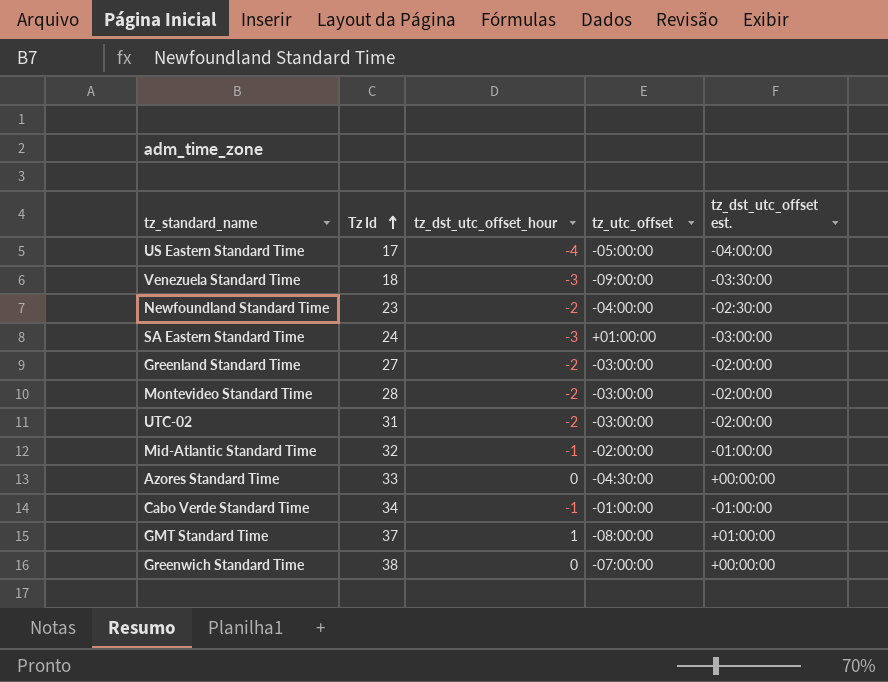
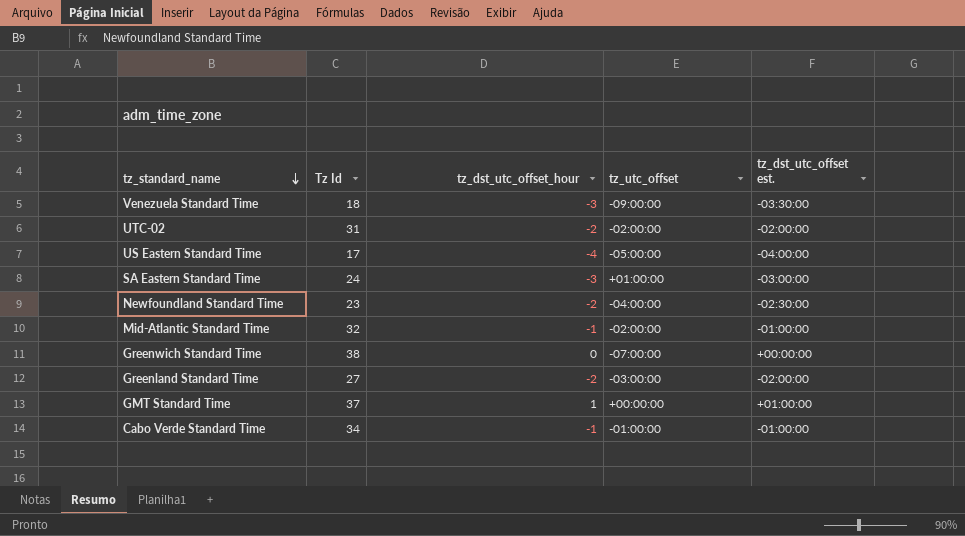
row order: Tz Id ascending -> tz_standard_name descending
row Montevideo Standard Time: 28 | -2 | -03:00:00 | -02:00:00 -> none
row Azores Standard Time: 33 | 0 | -04:30:00 | +00:00:00 -> none
UTC-02 | tz_utc_offset: -03:00:00 -> -02:00:00
GMT Standard Time | tz_utc_offset: -08:00:00 -> +00:00:00

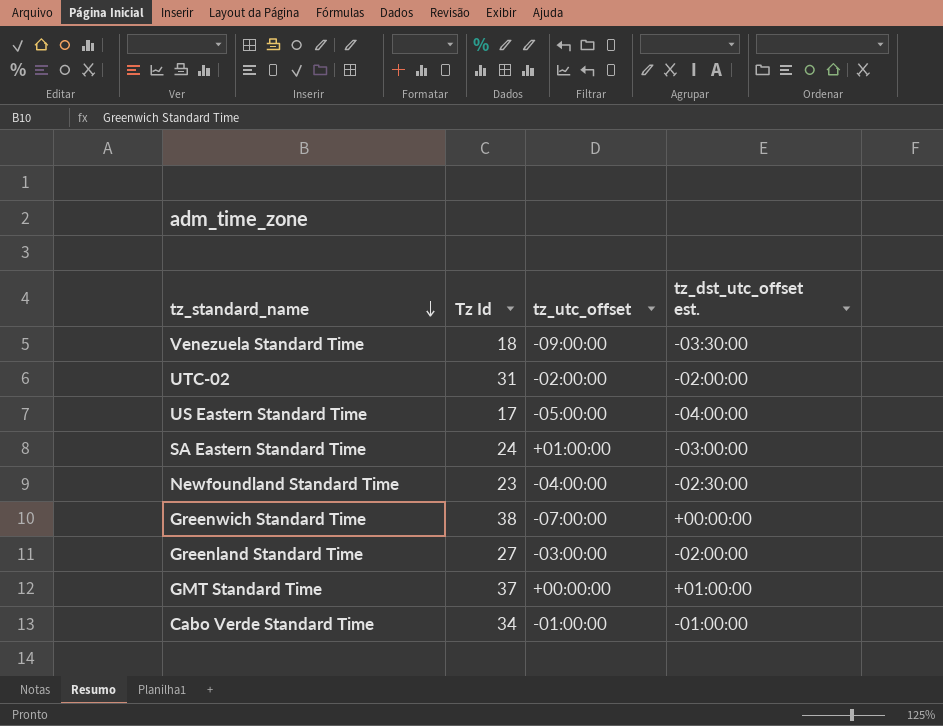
column tz_dst_utc_offset_hour | position: 3 -> none
row Mid-Atlantic Standard Time: 32 | -1 | -02:00:00 | -01:00:00 -> none

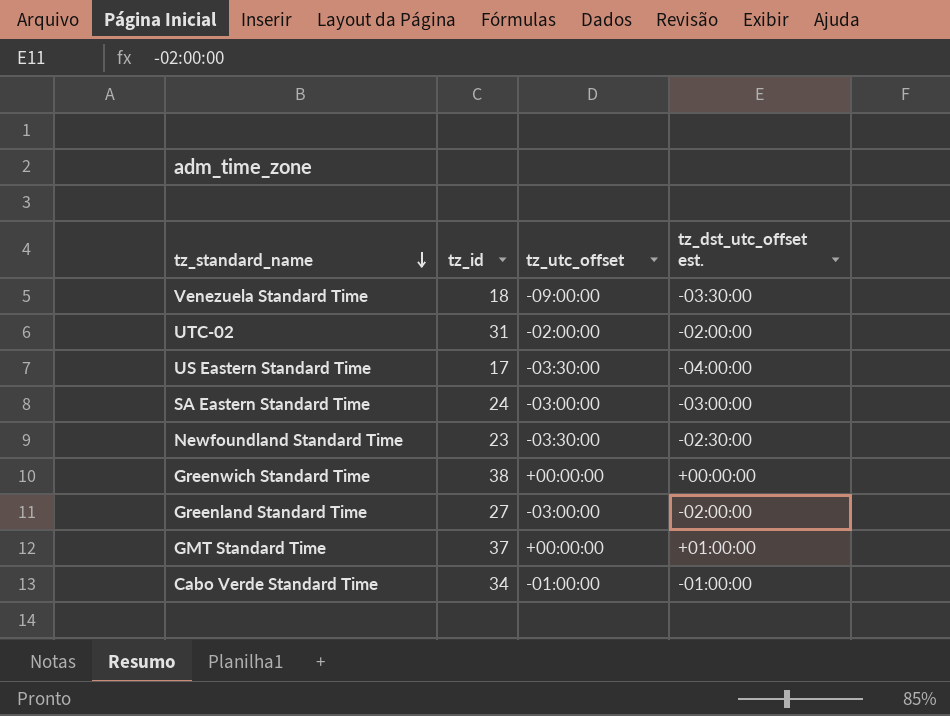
column name: Tz Id -> tz_id
US Eastern Standard Time | tz_utc_offset: -05:00:00 -> -03:30:00
SA Eastern Standard Time | tz_utc_offset: +01:00:00 -> -03:00:00
Newfoundland Standard Time | tz_utc_offset: -04:00:00 -> -03:30:00
Greenwich Standard Time | tz_utc_offset: -07:00:00 -> +00:00:00

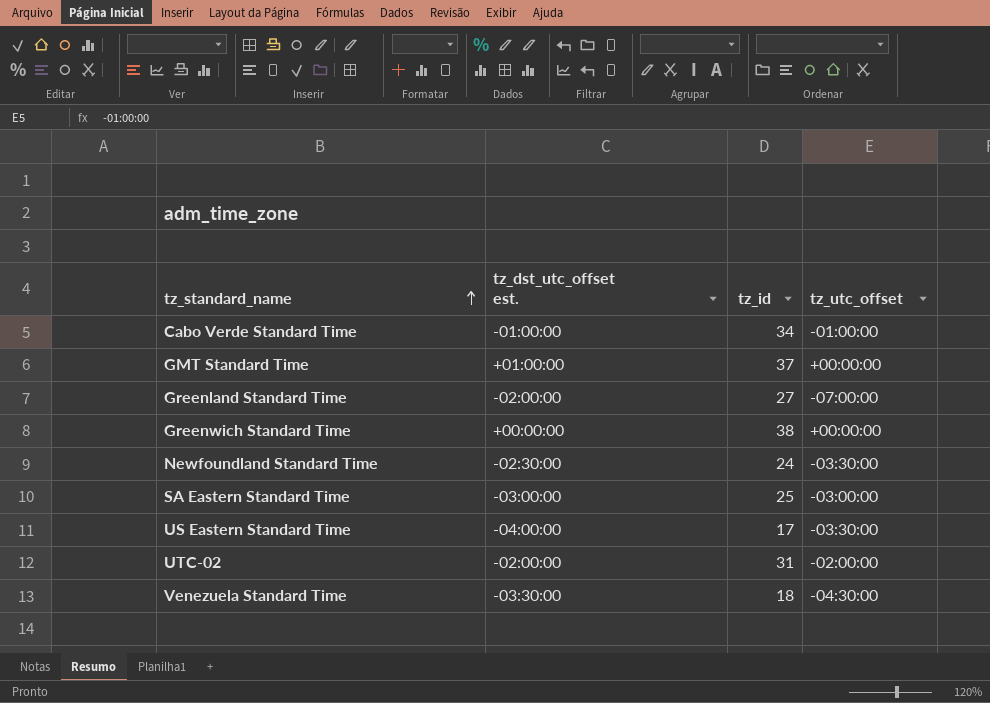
row order: tz_standard_name descending -> tz_standard_name ascending
column tz_dst_utc_offset est. | position: 4 -> 2
Greenland Standard Time | tz_utc_offset: -03:00:00 -> -07:00:00
Newfoundland Standard Time | tz_id: 23 -> 24
SA Eastern Standard Time | tz_id: 24 -> 25
Venezuela Standard Time | tz_utc_offset: -09:00:00 -> -04:30:00

